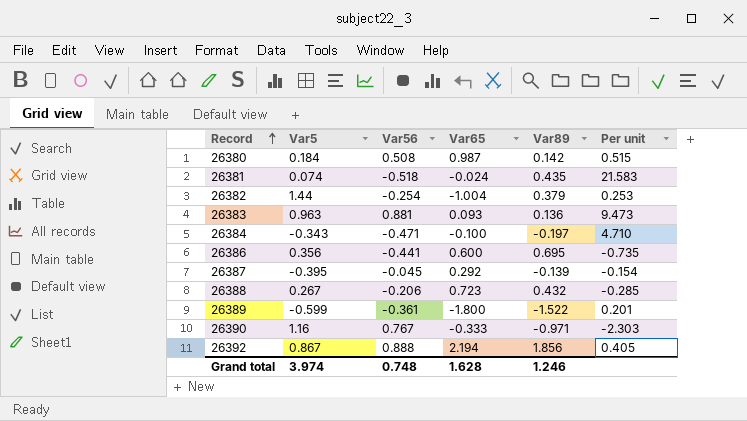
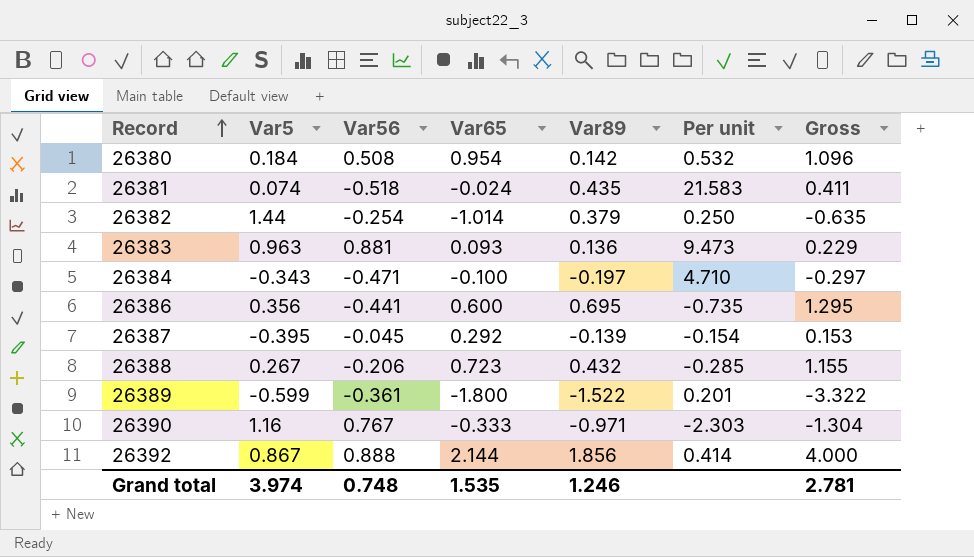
column Gross | formula: none -> [Var65] + [Var89]
26380 | Var65: 0.987 -> 0.954
26380 | Per unit: 0.515 -> 0.532
26382 | Var65: -1.004 -> -1.014
26382 | Per unit: 0.253 -> 0.250
26392 | Var65: 2.194 -> 2.144
26392 | Per unit: 0.405 -> 0.414
Grand total | Var65: 1.628 -> 1.535

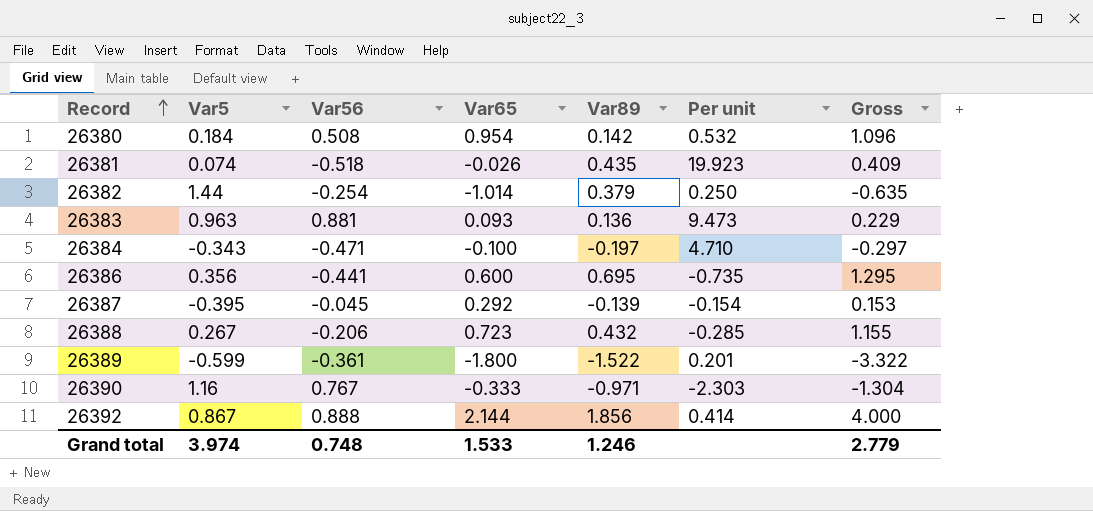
26381 | Var65: -0.024 -> -0.026
26381 | Per unit: 21.583 -> 19.923
26381 | Gross: 0.411 -> 0.409
Grand total | Var65: 1.535 -> 1.533
Grand total | Gross: 2.781 -> 2.779

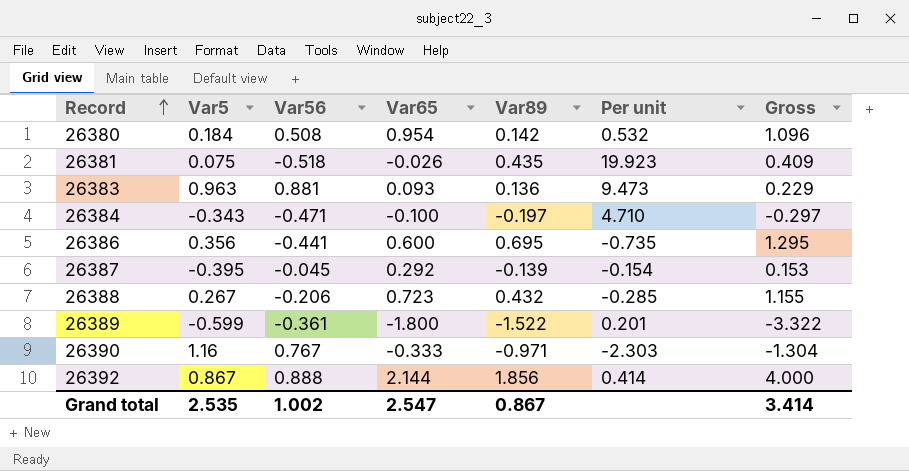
row 26382: 1.44 | -0.254 | -1.014 | 0.379 | 0.250 | -0.635 -> none
26381 | Var5: 0.074 -> 0.075
Grand total | Var5: 3.974 -> 2.535
Grand total | Var56: 0.748 -> 1.002
Grand total | Var65: 1.533 -> 2.547
Grand total | Var89: 1.246 -> 0.867
Grand total | Gross: 2.779 -> 3.414

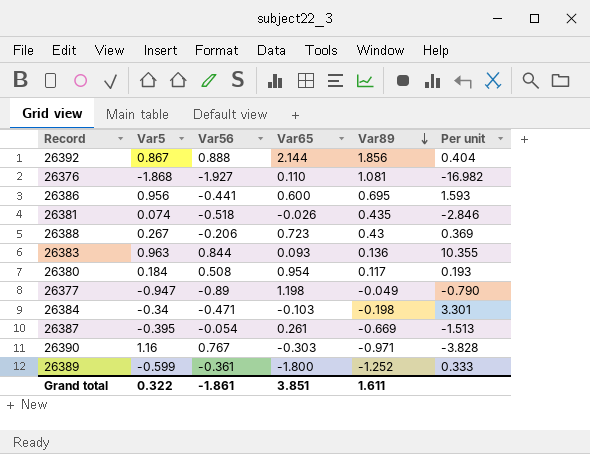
row order: Record ascending -> Var89 descending
column Gross | formula: [Var65] + [Var89] -> none
column Per unit | formula: [Var56] / [Var65] -> [Var5] / [Var65]
row 26376: none -> -1.868 | -1.927 | 0.110 | 1.081 | -16.982
26386 | Var5: 0.356 -> 0.956
26381 | Var5: 0.075 -> 0.074
26388 | Var89: 0.432 -> 0.43
26383 | Var56: 0.881 -> 0.844
26380 | Var89: 0.142 -> 0.117
row 26377: none -> -0.947 | -0.89 | 1.198 | -0.049 | -0.790
26384 | Var5: -0.343 -> -0.34
26384 | Var65: -0.100 -> -0.103
26384 | Var89: -0.197 -> -0.198
26387 | Var56: -0.045 -> -0.054
26387 | Var65: 0.292 -> 0.261
26387 | Var89: -0.139 -> -0.669
26390 | Var65: -0.333 -> -0.303
26389 | Var89: -1.522 -> -1.252
Grand total | Var5: 2.535 -> 0.322
Grand total | Var56: 1.002 -> -1.861
Grand total | Var65: 2.547 -> 3.851
Grand total | Var89: 0.867 -> 1.611

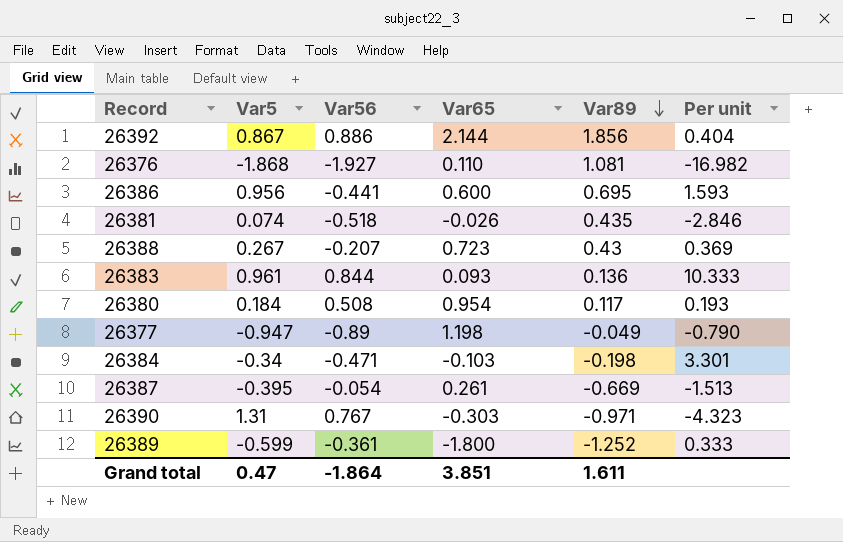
26392 | Var56: 0.888 -> 0.886
26388 | Var56: -0.206 -> -0.207
26383 | Var5: 0.963 -> 0.961
26383 | Per unit: 10.355 -> 10.333
26390 | Var5: 1.16 -> 1.31
26390 | Per unit: -3.828 -> -4.323
Grand total | Var5: 0.322 -> 0.47
Grand total | Var56: -1.861 -> -1.864

